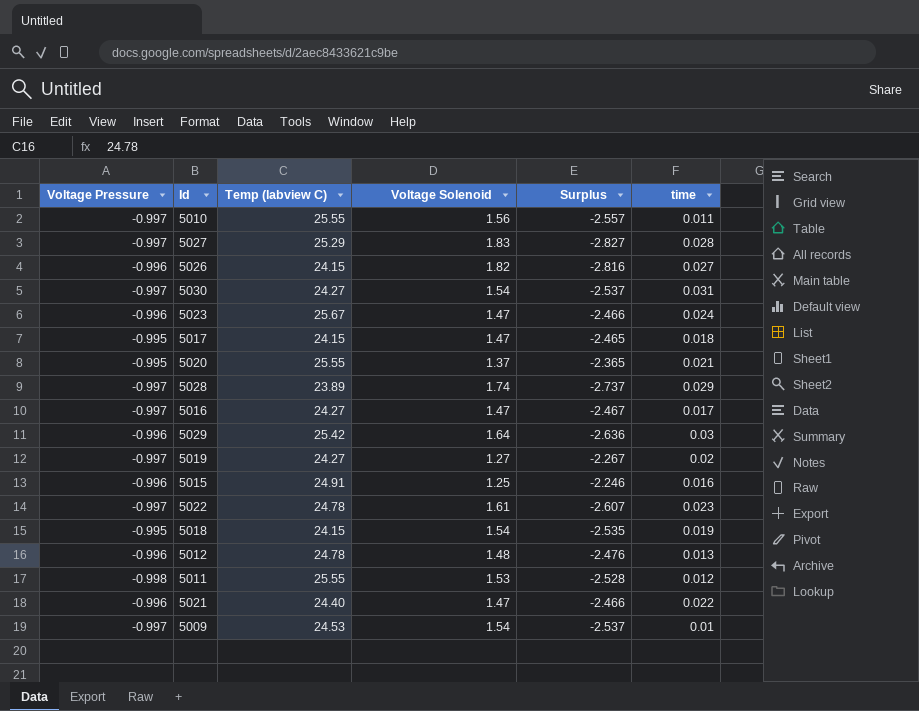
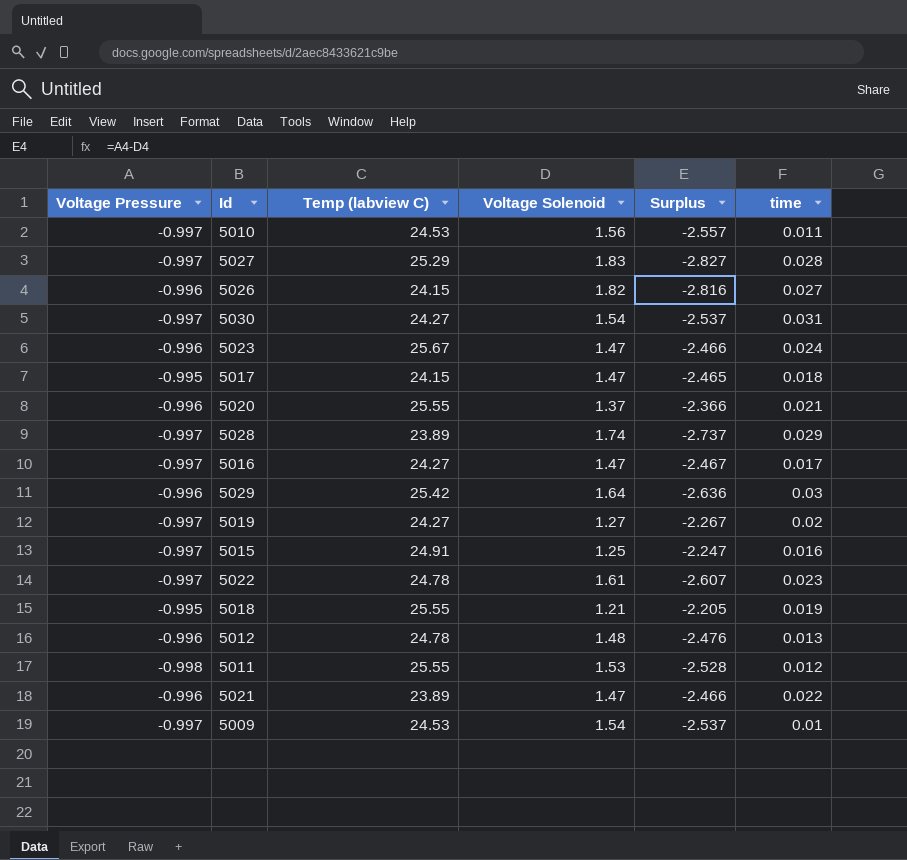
5010 | Temp (labview C): 25.55 -> 24.53
5020 | Voltage Pressure: -0.995 -> -0.996
5020 | Surplus: -2.365 -> -2.366
5015 | Voltage Pressure: -0.996 -> -0.997
5015 | Surplus: -2.246 -> -2.247
5018 | Temp (labview C): 24.15 -> 25.55
5018 | Voltage Solenoid: 1.54 -> 1.21
5018 | Surplus: -2.535 -> -2.205
5021 | Temp (labview C): 24.40 -> 23.89

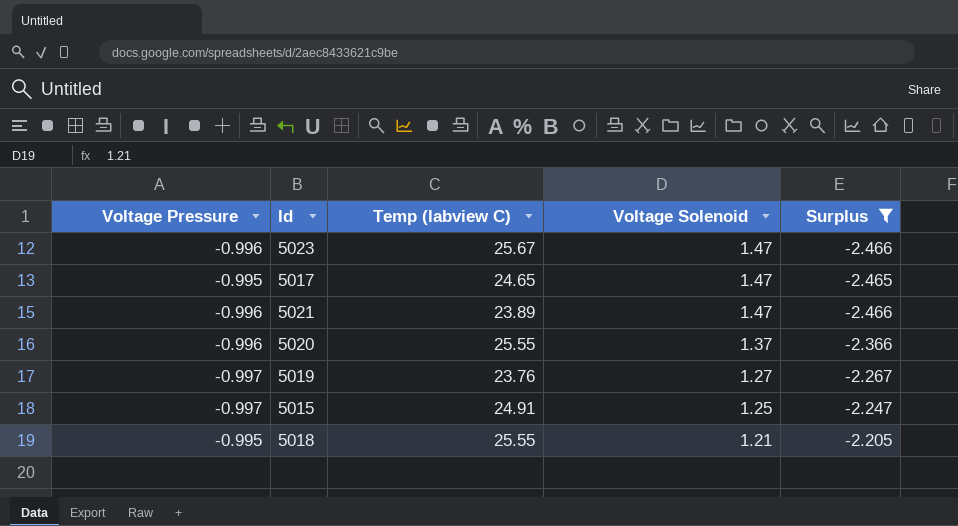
filter: none -> Surplus >= -2.466
row order: none -> Voltage Solenoid descending
column time | position: 6 -> none
5017 | Temp (labview C): 24.15 -> 24.65
5019 | Temp (labview C): 24.27 -> 23.76

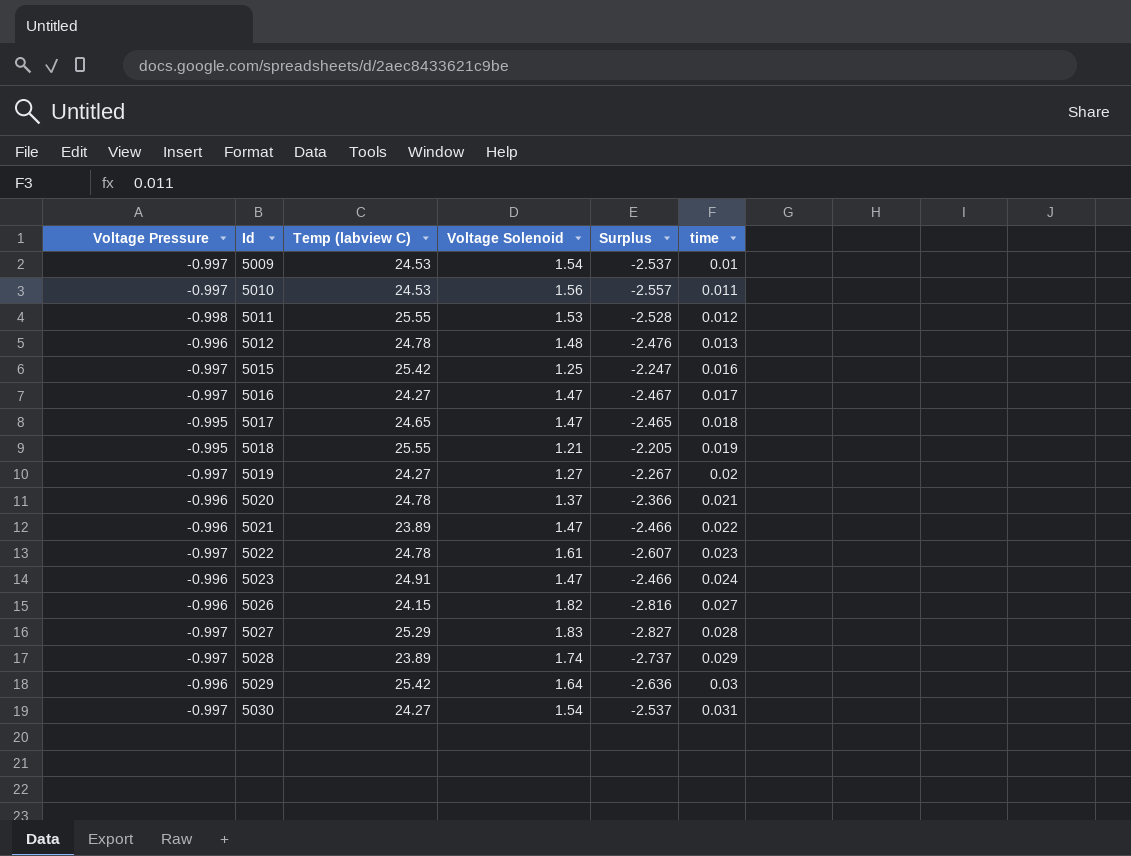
filter: Surplus >= -2.466 -> none
row order: Voltage Solenoid descending -> Id ascending
column time | position: none -> 6
5015 | Temp (labview C): 24.91 -> 25.42
5019 | Temp (labview C): 23.76 -> 24.27
5020 | Temp (labview C): 25.55 -> 24.78
5023 | Temp (labview C): 25.67 -> 24.91

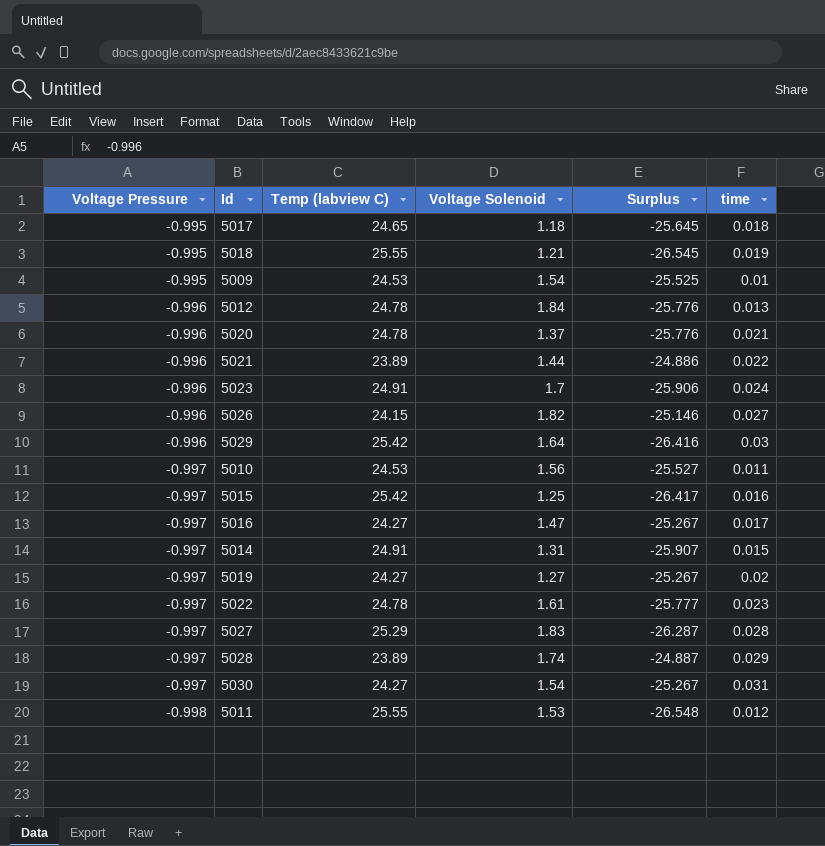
row order: Id ascending -> Voltage Pressure descending
column Surplus | formula: [Voltage Pressure] - [Voltage Solenoid] -> [Voltage Pressure] - [Temp (labview C)]
5017 | Voltage Solenoid: 1.47 -> 1.18
5009 | Voltage Pressure: -0.997 -> -0.995
5012 | Voltage Solenoid: 1.48 -> 1.84
5021 | Voltage Solenoid: 1.47 -> 1.44
5023 | Voltage Solenoid: 1.47 -> 1.7
row 5014: none -> -0.997 | 24.91 | 1.31 | -25.907 | 0.015

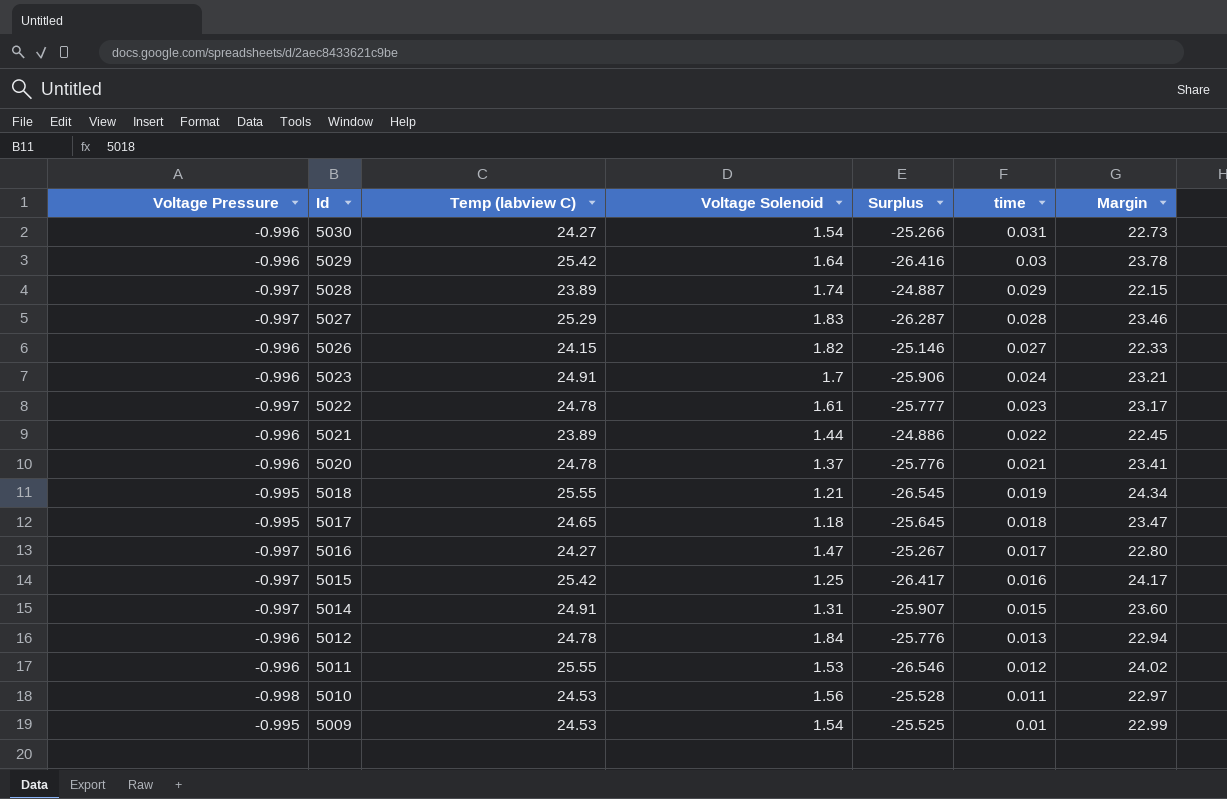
row order: Voltage Pressure descending -> Id descending
column Margin | formula: none -> [Temp (labview C)] - [Voltage Solenoid]
row 5019: -0.997 | 24.27 | 1.27 | -25.267 | 0.02 -> none
5030 | Voltage Pressure: -0.997 -> -0.996
5030 | Surplus: -25.267 -> -25.266
5011 | Voltage Pressure: -0.998 -> -0.996
5011 | Surplus: -26.548 -> -26.546
5010 | Voltage Pressure: -0.997 -> -0.998
5010 | Surplus: -25.527 -> -25.528

